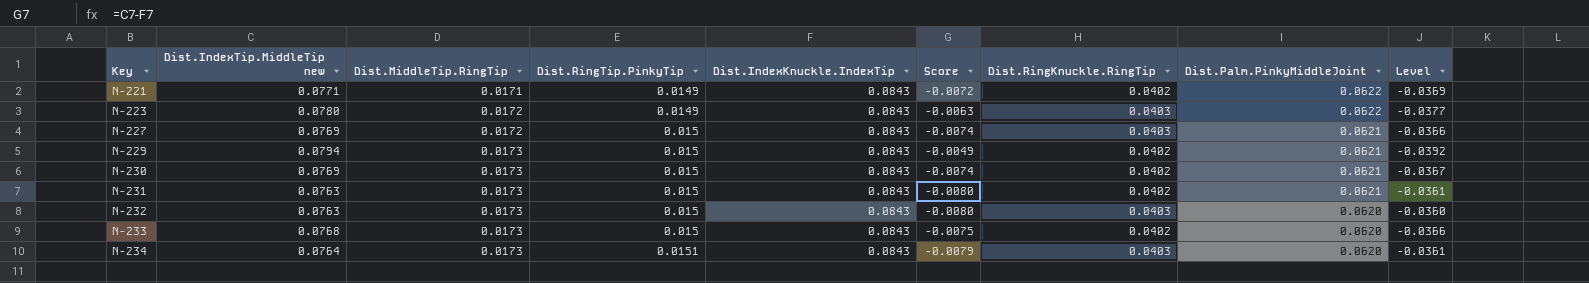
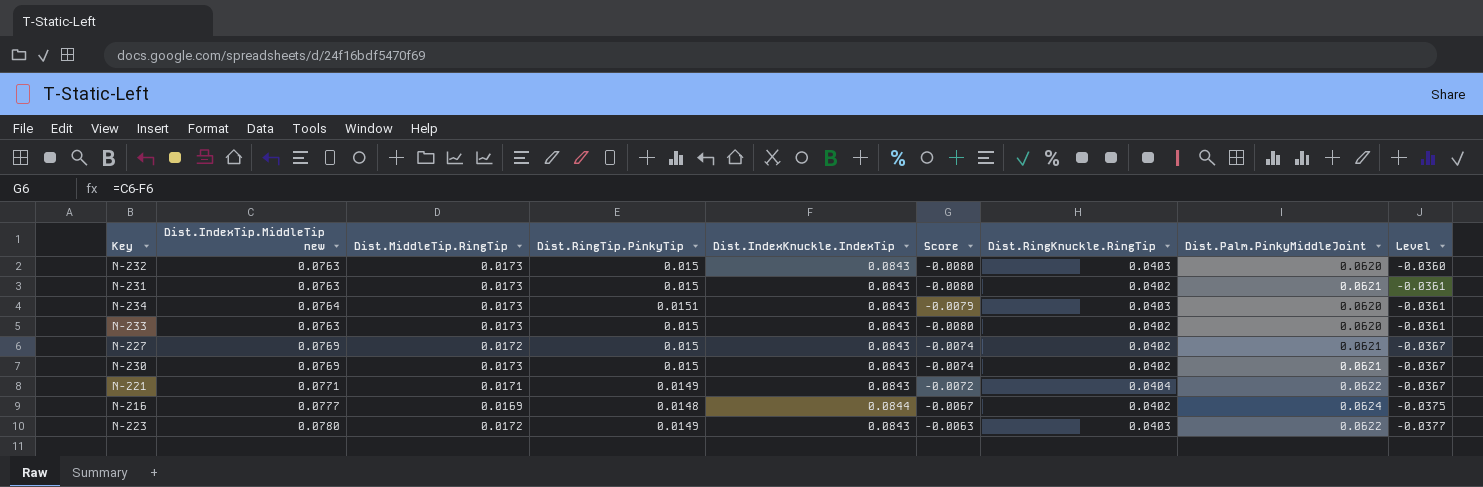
row order: Key ascending -> Level descending
row N-229: 0.0794 | 0.0173 | 0.015 | 0.0843 | -0.0049 | 0.0402 | 0.0621 | -0.0392 -> none
N-233 | Dist.IndexTip.MiddleTip new: 0.0768 -> 0.0763
N-233 | Score: -0.0075 -> -0.0080
N-233 | Level: -0.0366 -> -0.0361
N-227 | Dist.RingKnuckle.RingTip: 0.0403 -> 0.0402
N-227 | Level: -0.0366 -> -0.0367
N-221 | Dist.RingKnuckle.RingTip: 0.0402 -> 0.0404
N-221 | Level: -0.0369 -> -0.0367
row N-216: none -> 0.0777 | 0.0169 | 0.0148 | 0.0844 | -0.0067 | 0.0402 | 0.0624 | -0.0375

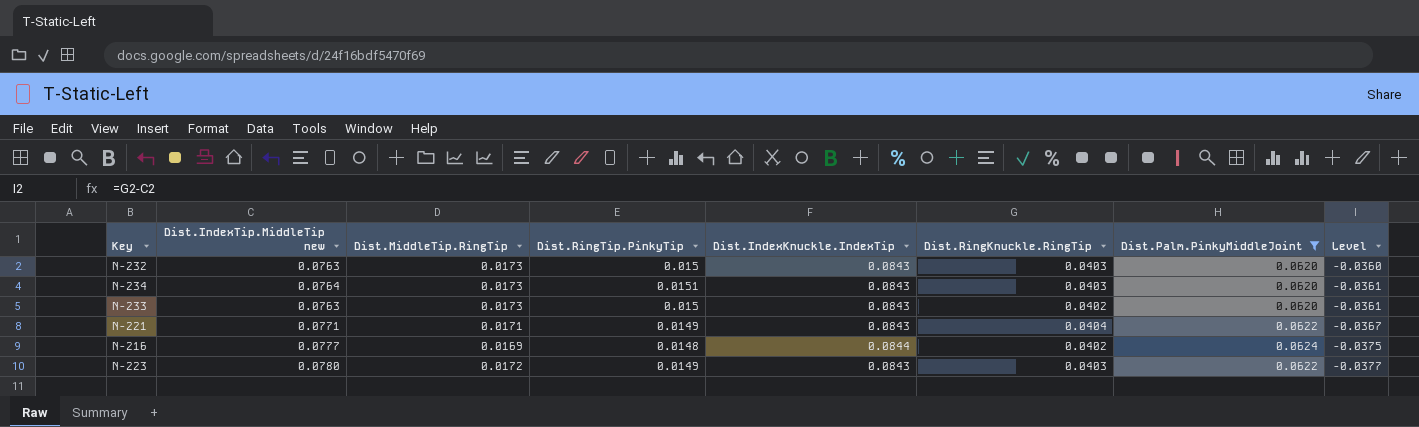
filter: none -> Dist.Palm.PinkyMiddleJoint != 0.0621
column Score | formula: [Dist.IndexTip.MiddleTip new] - [Dist.IndexKnuckle.IndexTip] -> none

